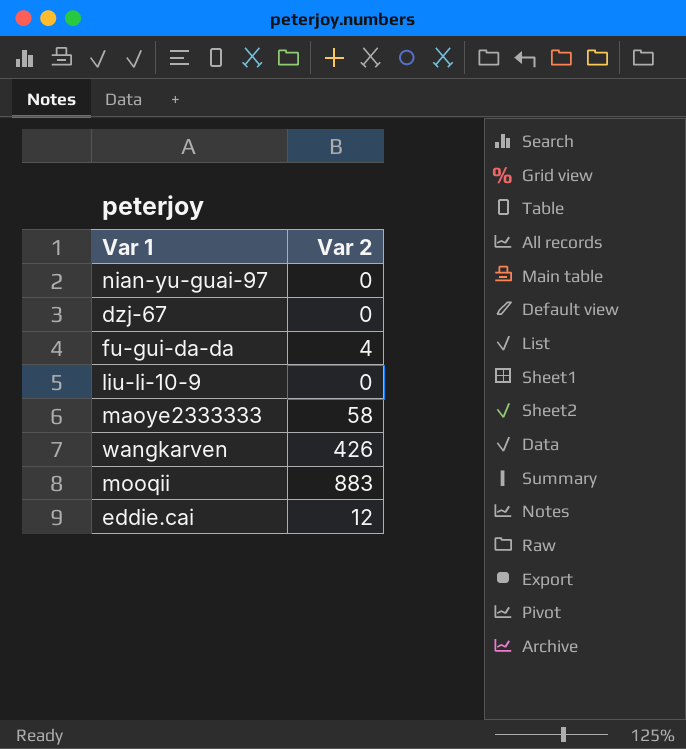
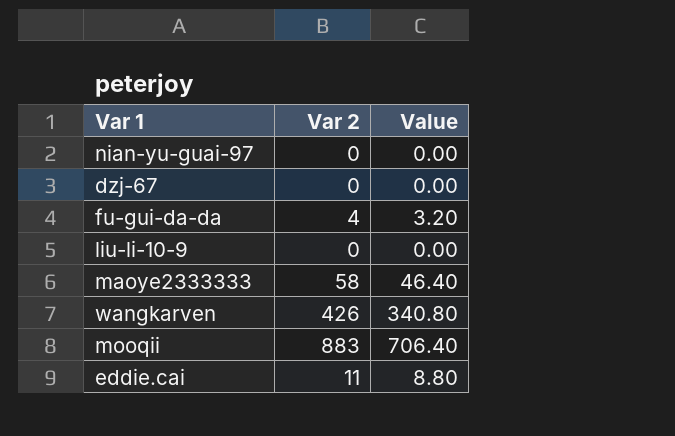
column Value | formula: none -> [Var 2] * 0.8
eddie.cai | Var 2: 12 -> 11

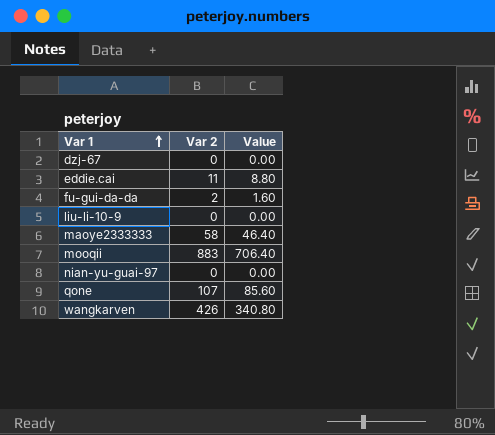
row order: none -> Var 1 ascending
fu-gui-da-da | Var 2: 4 -> 2
fu-gui-da-da | Value: 3.20 -> 1.60
row qone: none -> 107 | 85.60

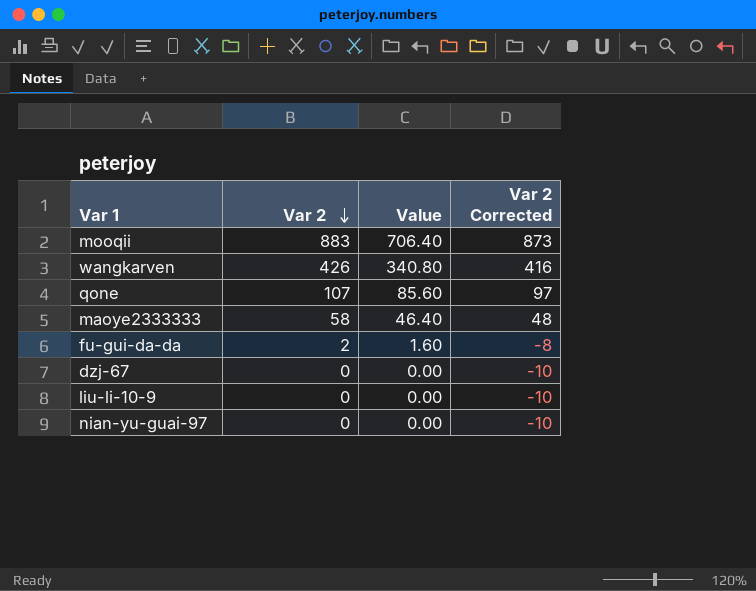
row order: Var 1 ascending -> Var 2 descending
column Var 2 Corrected | formula: none -> [Var 2] - 10
row eddie.cai: 11 | 8.80 -> none

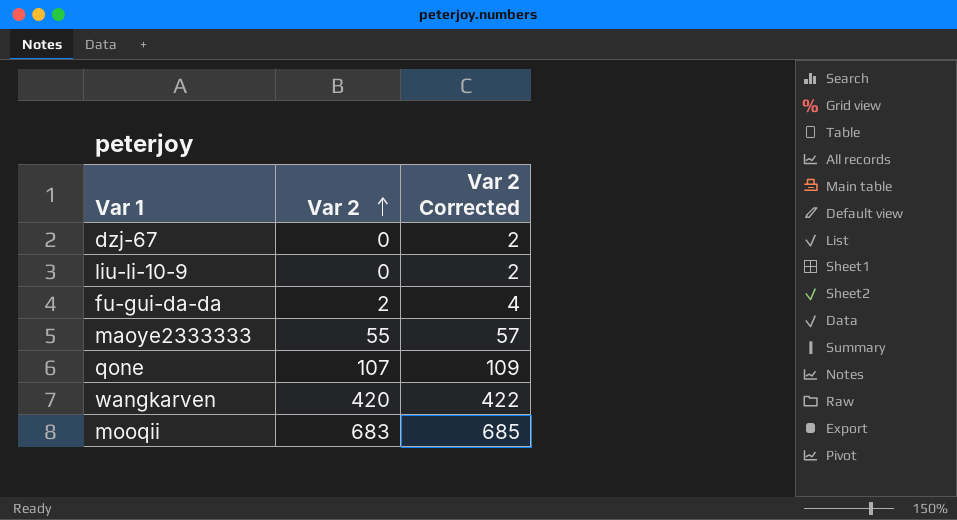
row order: Var 2 descending -> Var 2 ascending
column Value | formula: [Var 2] * 0.8 -> none
column Var 2 Corrected | formula: [Var 2] - 10 -> [Var 2] + 2
row nian-yu-guai-97: 0 | 0.00 | -10 -> none
maoye2333333 | Var 2: 58 -> 55
wangkarven | Var 2: 426 -> 420
mooqii | Var 2: 883 -> 683

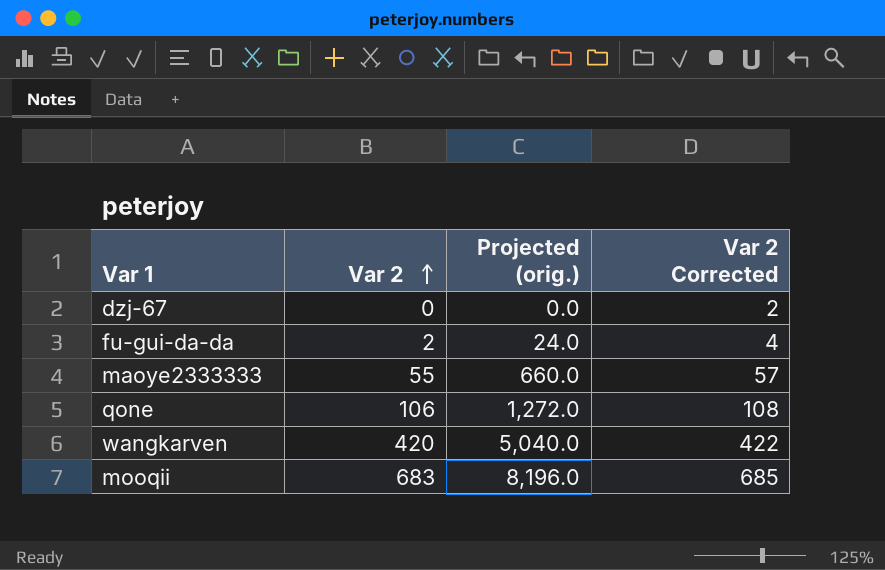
column Projected (orig.) | formula: none -> [Var 2] * 12
row liu-li-10-9: 0 | 2 -> none
qone | Var 2: 107 -> 106
qone | Var 2 Corrected: 109 -> 108

